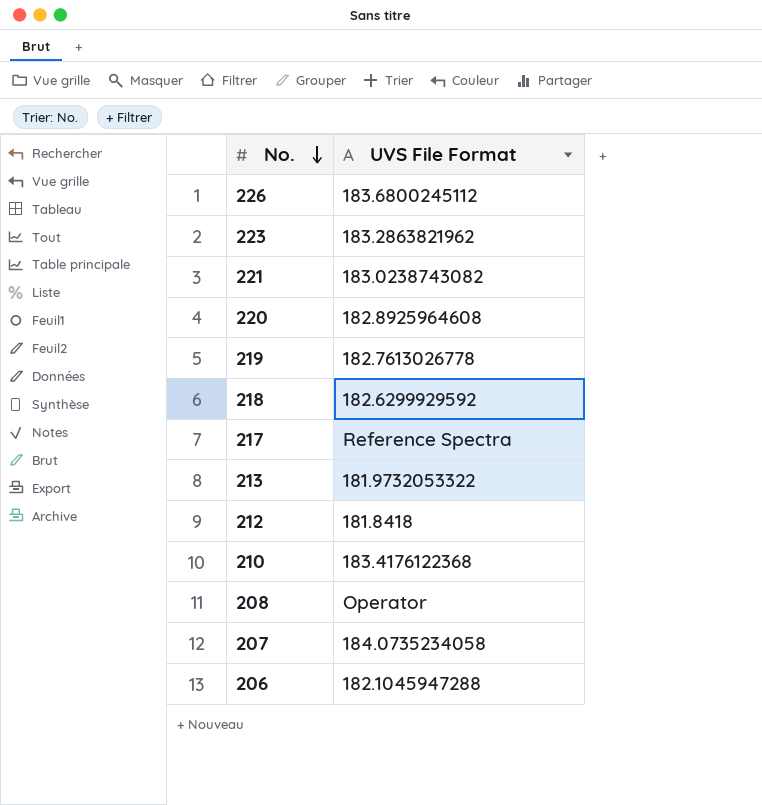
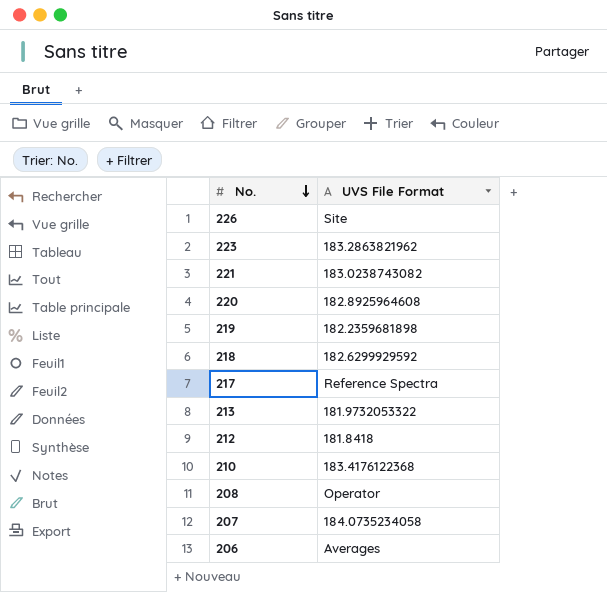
226 | UVS File Format: 183.6800245112 -> Site
219 | UVS File Format: 182.7613026778 -> 182.2359681898
206 | UVS File Format: 182.1045947288 -> Averages

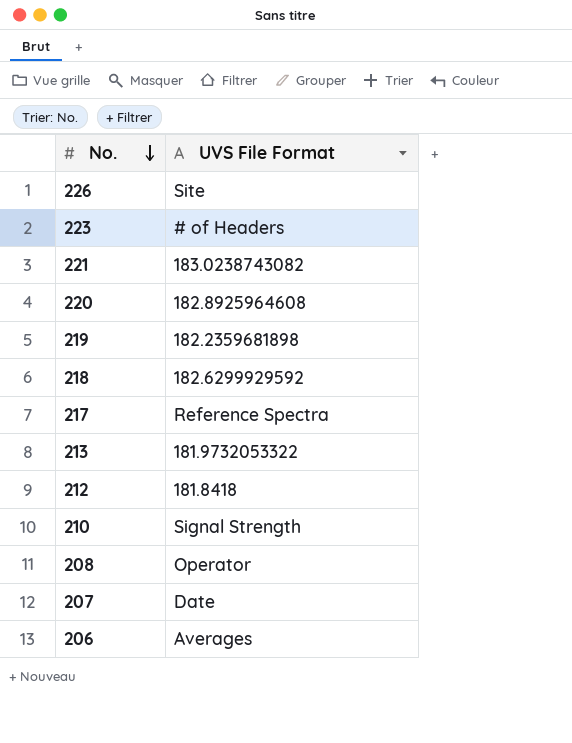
223 | UVS File Format: 183.2863821962 -> # of Headers
210 | UVS File Format: 183.4176122368 -> Signal Strength
207 | UVS File Format: 184.0735234058 -> Date

